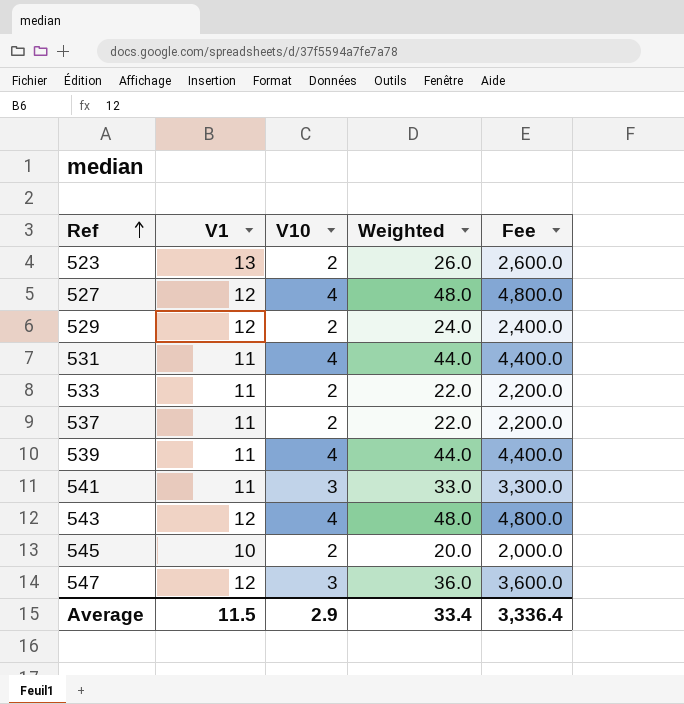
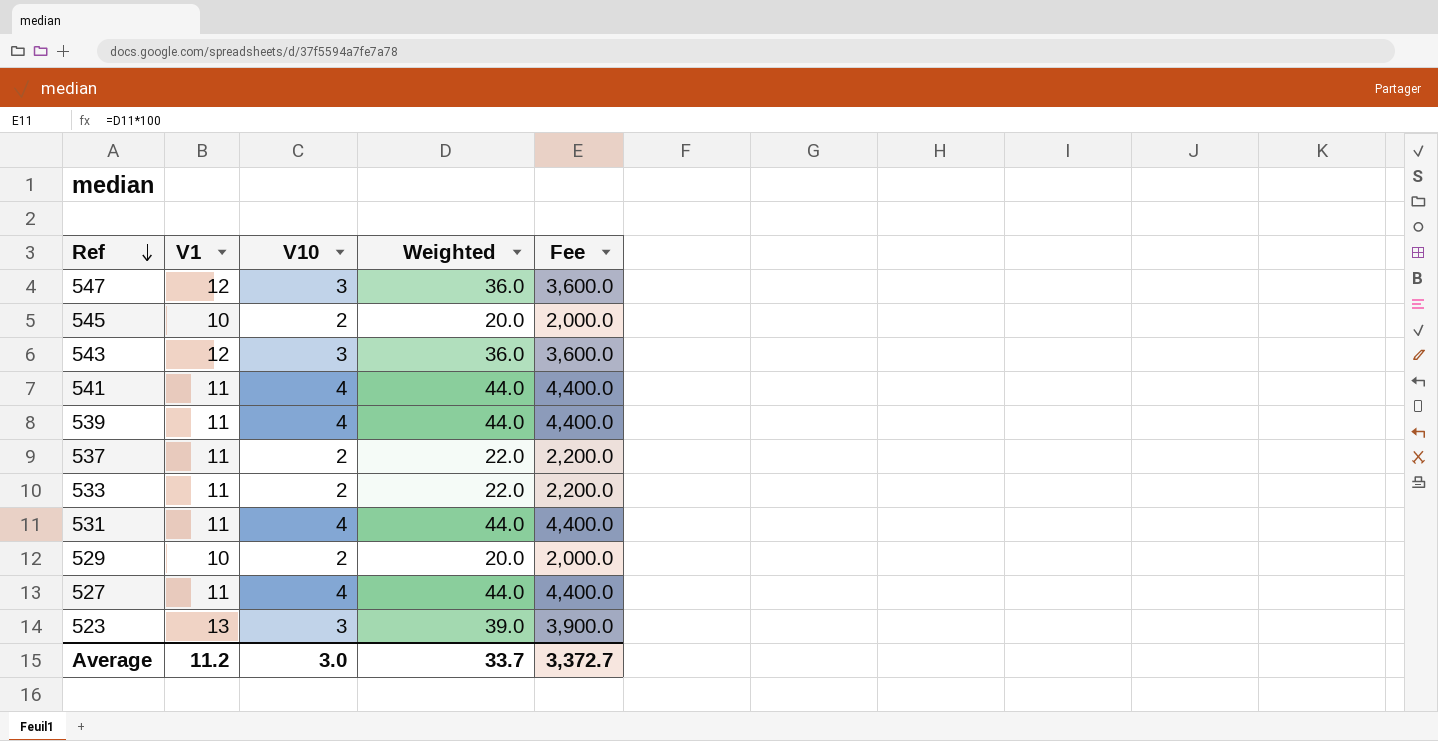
row order: Ref ascending -> Ref descending
543 | V10: 4 -> 3
543 | Weighted: 48.0 -> 36.0
543 | Fee: 4,800.0 -> 3,600.0
541 | V10: 3 -> 4
541 | Weighted: 33.0 -> 44.0
541 | Fee: 3,300.0 -> 4,400.0
529 | V1: 12 -> 10
529 | Weighted: 24.0 -> 20.0
529 | Fee: 2,400.0 -> 2,000.0
527 | V1: 12 -> 11
527 | Weighted: 48.0 -> 44.0
527 | Fee: 4,800.0 -> 4,400.0
523 | V10: 2 -> 3
523 | Weighted: 26.0 -> 39.0
523 | Fee: 2,600.0 -> 3,900.0
Average | V1: 11.5 -> 11.2
Average | V10: 2.9 -> 3.0
Average | Weighted: 33.4 -> 33.7
Average | Fee: 3,336.4 -> 3,372.7

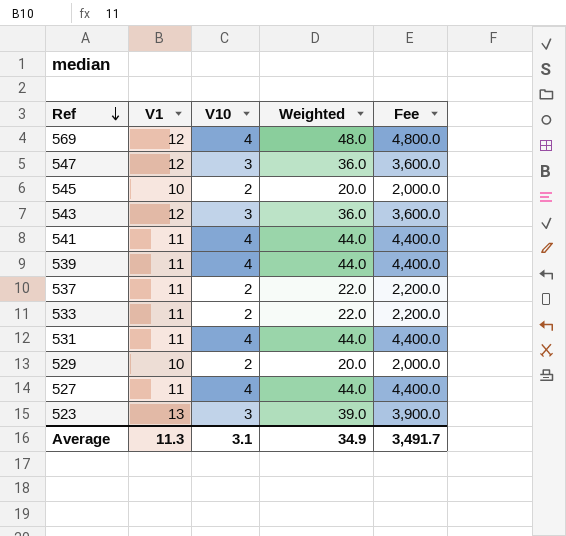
row 569: none -> 12 | 4 | 48.0 | 4,800.0
Average | V1: 11.2 -> 11.3
Average | V10: 3.0 -> 3.1
Average | Weighted: 33.7 -> 34.9
Average | Fee: 3,372.7 -> 3,491.7

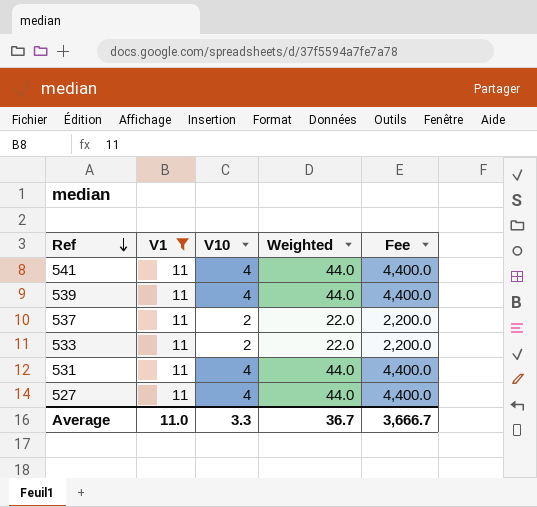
filter: none -> V1 = 11
Average | V1: 11.3 -> 11.0
Average | V10: 3.1 -> 3.3
Average | Weighted: 34.9 -> 36.7
Average | Fee: 3,491.7 -> 3,666.7

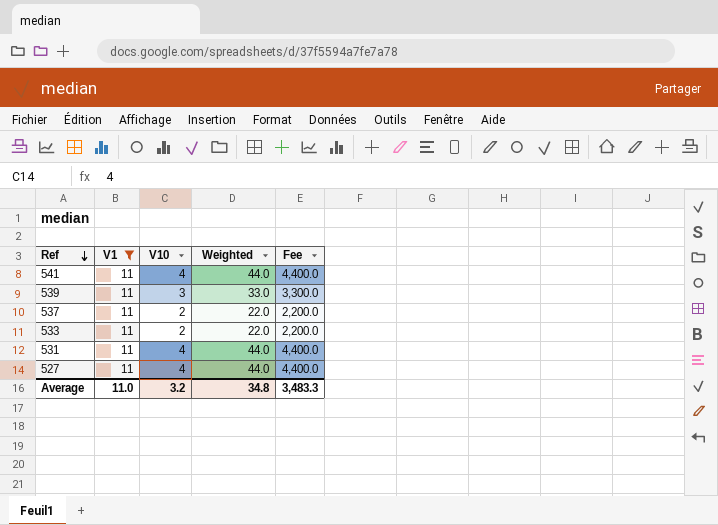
539 | V10: 4 -> 3
539 | Weighted: 44.0 -> 33.0
539 | Fee: 4,400.0 -> 3,300.0
Average | V10: 3.3 -> 3.2
Average | Weighted: 36.7 -> 34.8
Average | Fee: 3,666.7 -> 3,483.3

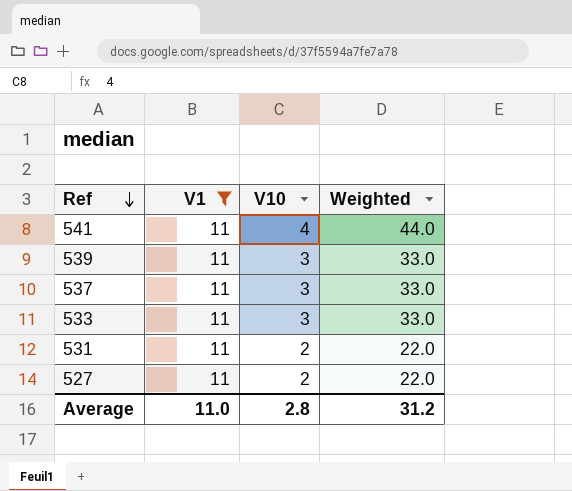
column Fee | formula: [Weighted] * 100 -> none
537 | V10: 2 -> 3
537 | Weighted: 22.0 -> 33.0
533 | V10: 2 -> 3
533 | Weighted: 22.0 -> 33.0
531 | V10: 4 -> 2
531 | Weighted: 44.0 -> 22.0
527 | V10: 4 -> 2
527 | Weighted: 44.0 -> 22.0
Average | V10: 3.2 -> 2.8
Average | Weighted: 34.8 -> 31.2

